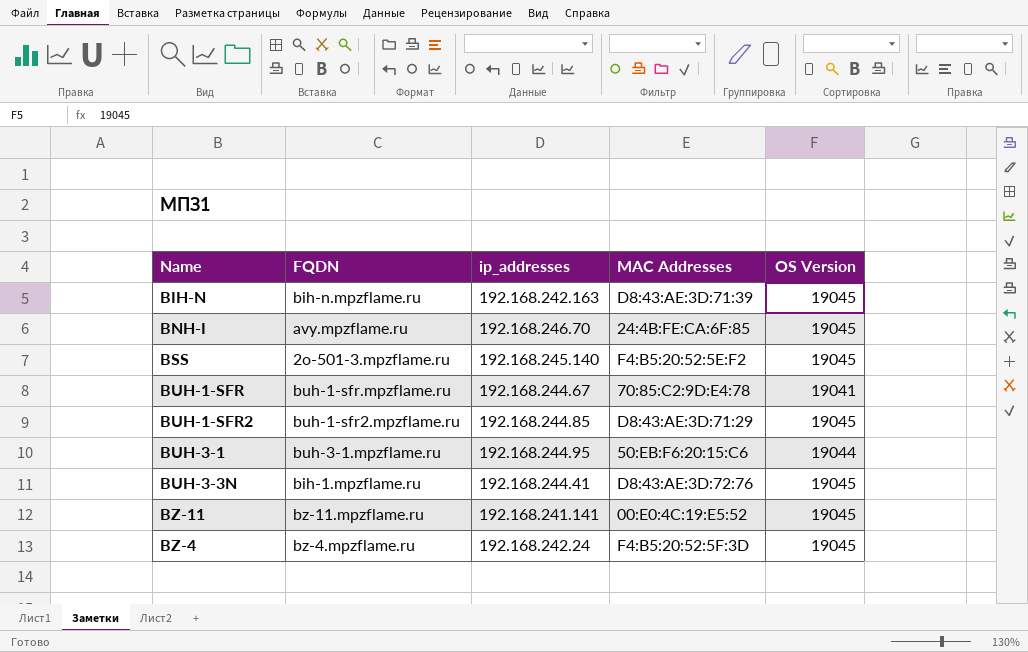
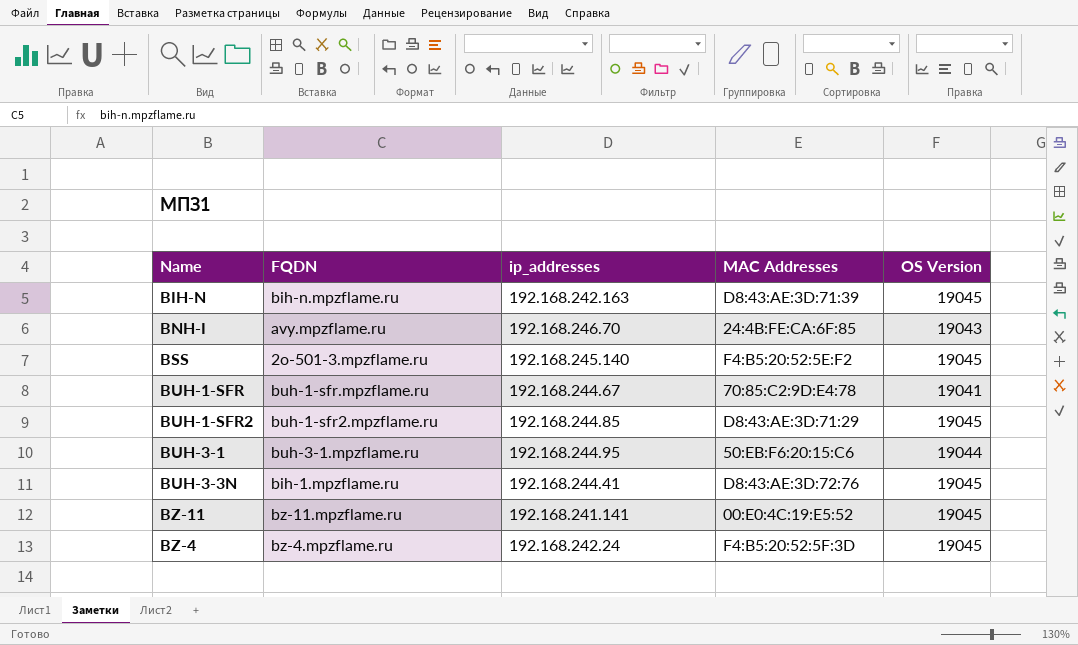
BNH-I | OS Version: 19045 -> 19043

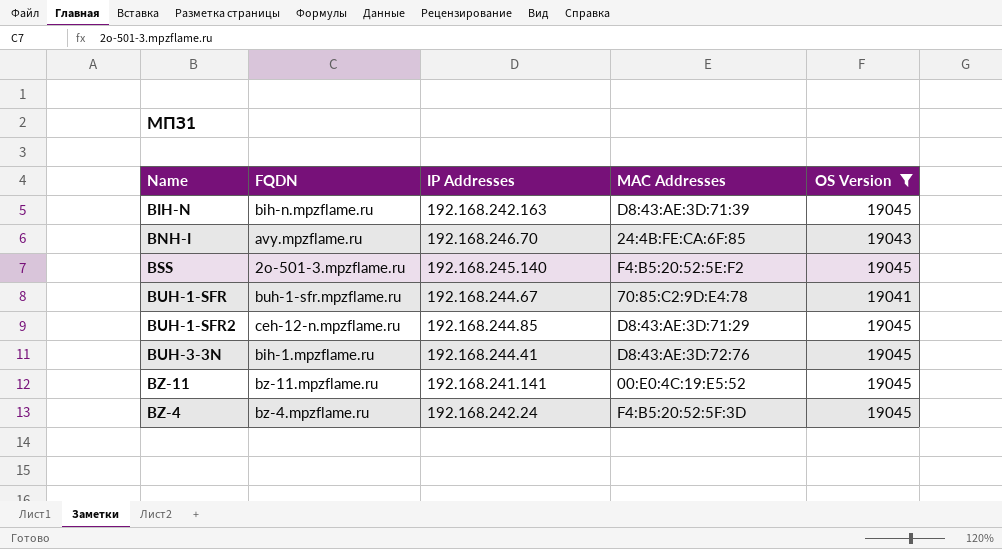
filter: none -> OS Version != 19044
column name: ip_addresses -> IP Addresses
BUH-1-SFR2 | FQDN: buh-1-sfr2.mpzflame.ru -> ceh-12-n.mpzflame.ru

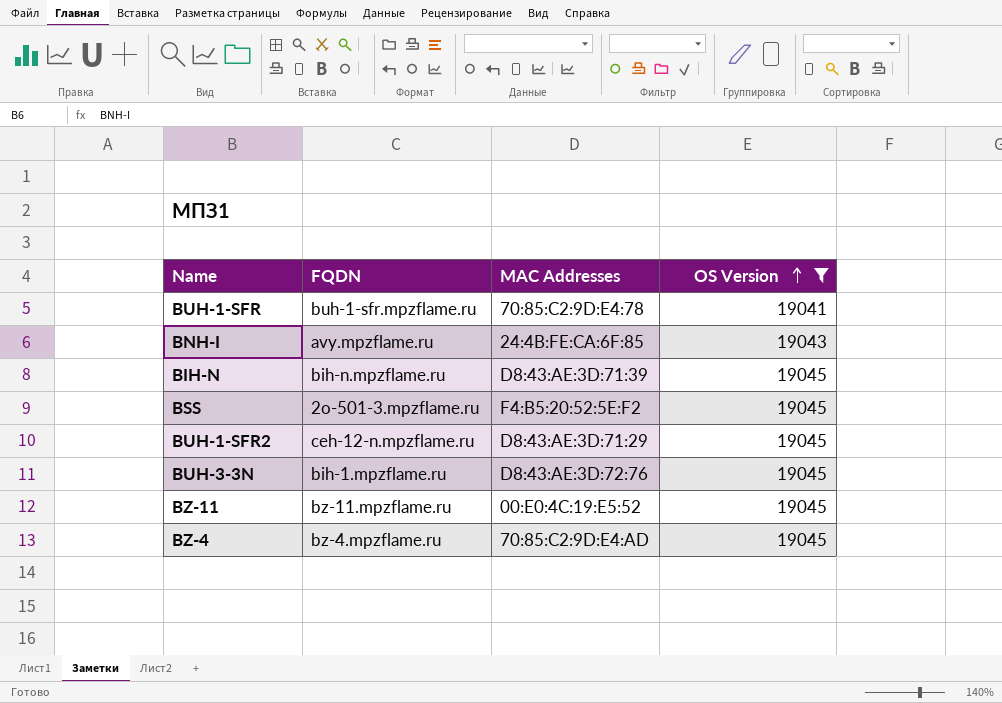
row order: none -> OS Version ascending
column IP Addresses | position: 3 -> none
BZ-4 | MAC Addresses: F4:B5:20:52:5F:3D -> 70:85:C2:9D:E4:AD

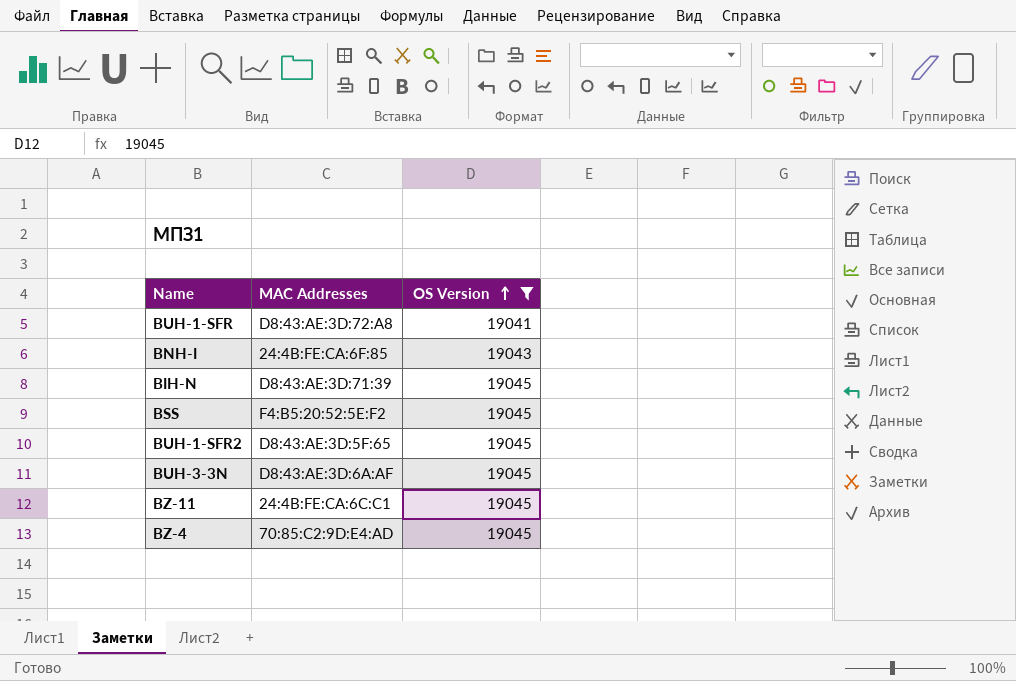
column FQDN | position: 2 -> none
BUH-1-SFR | MAC Addresses: 70:85:C2:9D:E4:78 -> D8:43:AE:3D:72:A8
BUH-1-SFR2 | MAC Addresses: D8:43:AE:3D:71:29 -> D8:43:AE:3D:5F:65
BUH-3-3N | MAC Addresses: D8:43:AE:3D:72:76 -> D8:43:AE:3D:6A:AF
BZ-11 | MAC Addresses: 00:E0:4C:19:E5:52 -> 24:4B:FE:CA:6C:C1

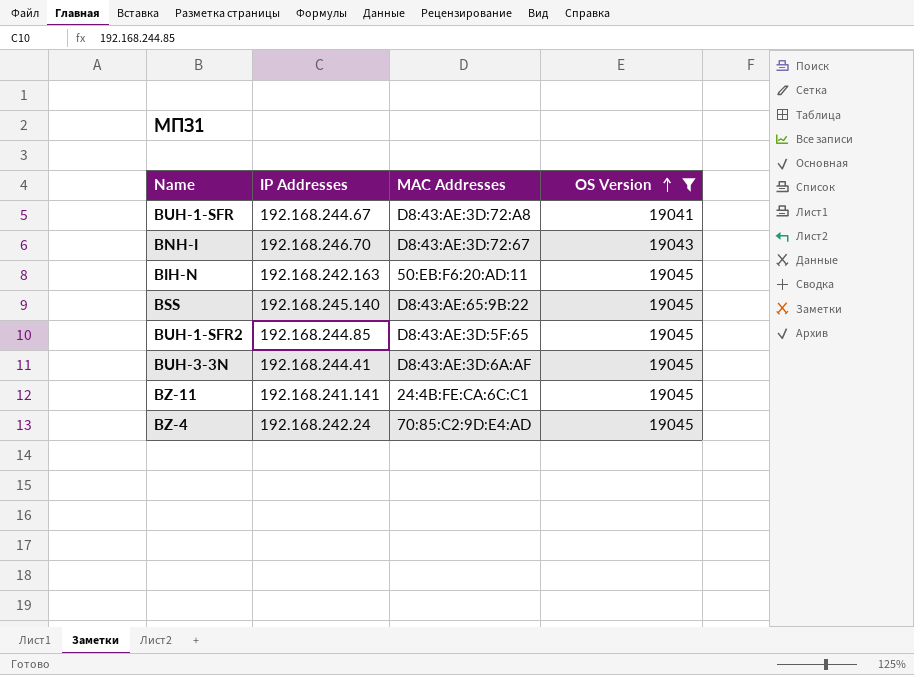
column IP Addresses | position: none -> 2
BNH-I | MAC Addresses: 24:4B:FE:CA:6F:85 -> D8:43:AE:3D:72:67
BIH-N | MAC Addresses: D8:43:AE:3D:71:39 -> 50:EB:F6:20:AD:11
BSS | MAC Addresses: F4:B5:20:52:5E:F2 -> D8:43:AE:65:9B:22

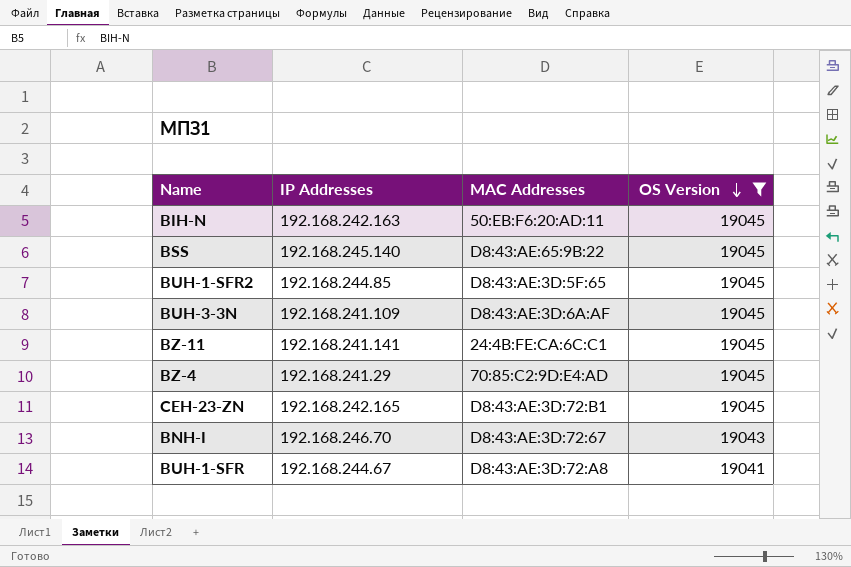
row order: OS Version ascending -> OS Version descending
BUH-3-3N | IP Addresses: 192.168.244.41 -> 192.168.241.109
BZ-4 | IP Addresses: 192.168.242.24 -> 192.168.241.29
row CEH-23-ZN: none -> 192.168.242.165 | D8:43:AE:3D:72:B1 | 19045

